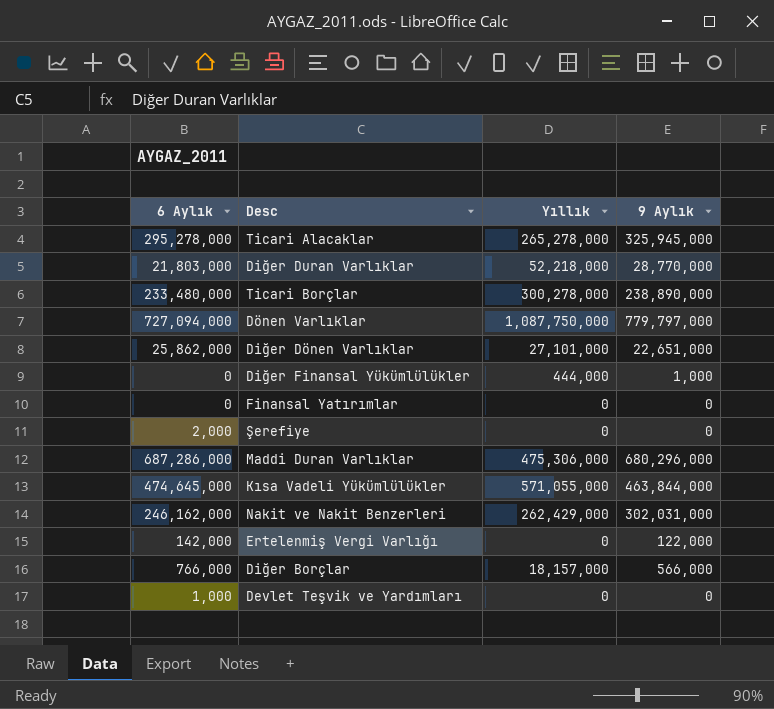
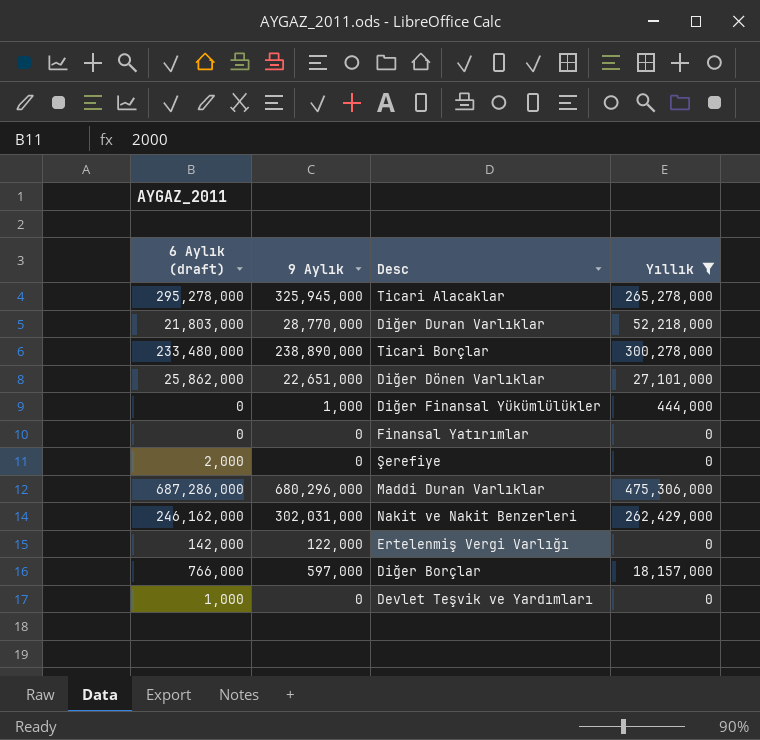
filter: none -> Yıllık <= 475,306,000
column name: 6 Aylık -> 6 Aylık (draft)
column 9 Aylık | position: 4 -> 2
Diğer Borçlar | 9 Aylık: 566,000 -> 597,000

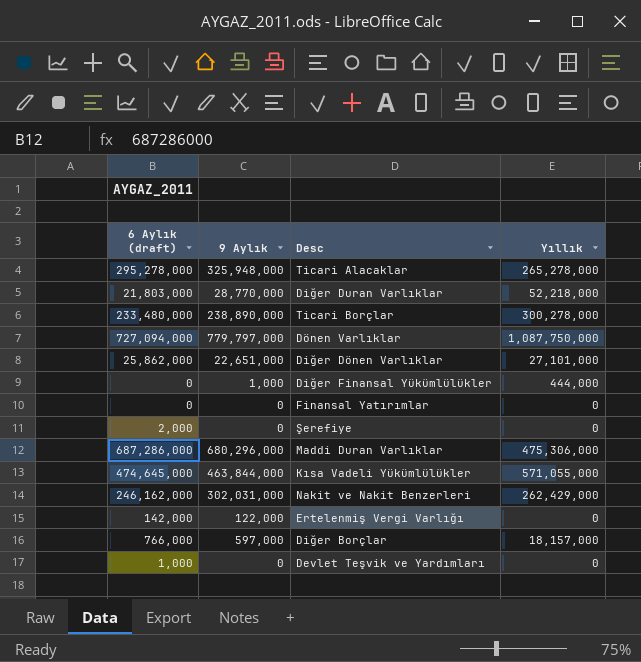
filter: Yıllık <= 475,306,000 -> none
Ticari Alacaklar | 9 Aylık: 325,945,000 -> 325,948,000

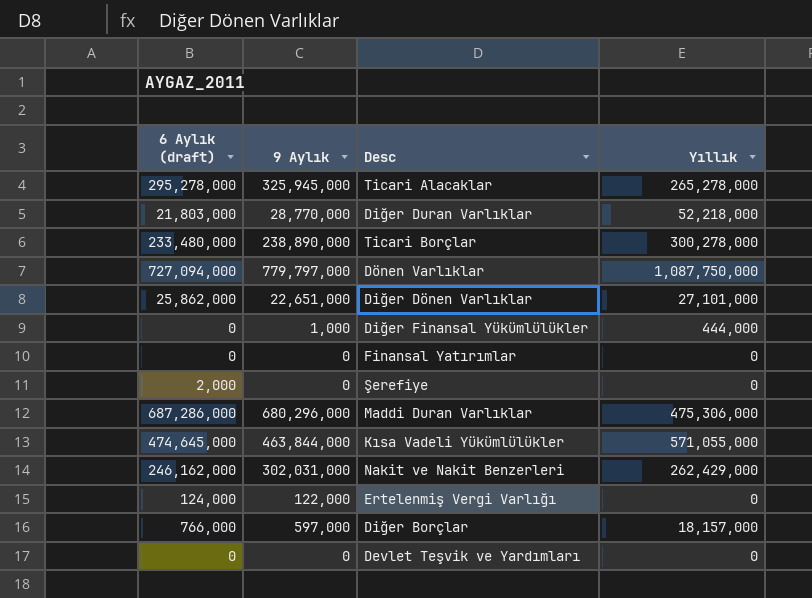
Ticari Alacaklar | 9 Aylık: 325,948,000 -> 325,945,000
Ertelenmiş Vergi Varlığı | 6 Aylık (draft): 142,000 -> 124,000
Devlet Teşvik ve Yardımları | 6 Aylık (draft): 1,000 -> 0

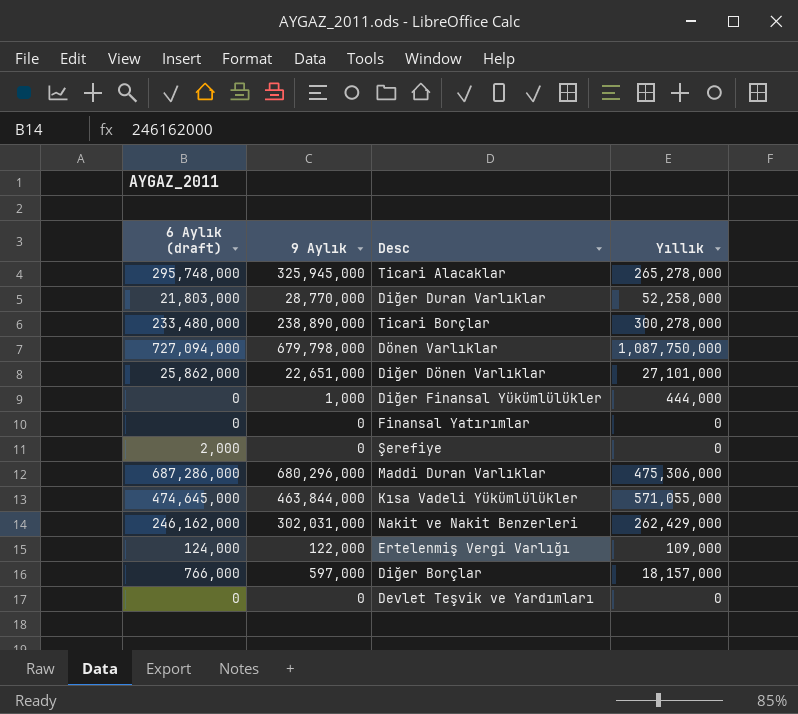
Ticari Alacaklar | 6 Aylık (draft): 295,278,000 -> 295,748,000
Diğer Duran Varlıklar | Yıllık: 52,218,000 -> 52,258,000
Dönen Varlıklar | 9 Aylık: 779,797,000 -> 679,798,000
Ertelenmiş Vergi Varlığı | Yıllık: 0 -> 109,000

